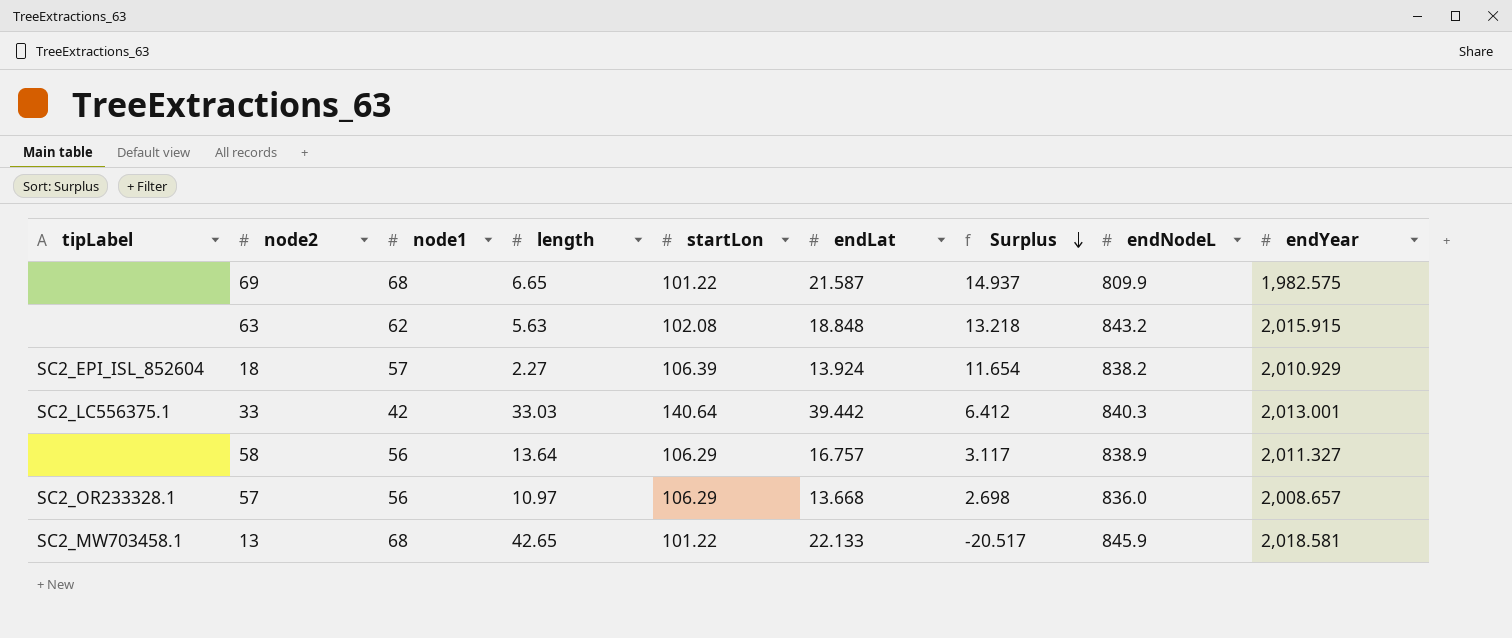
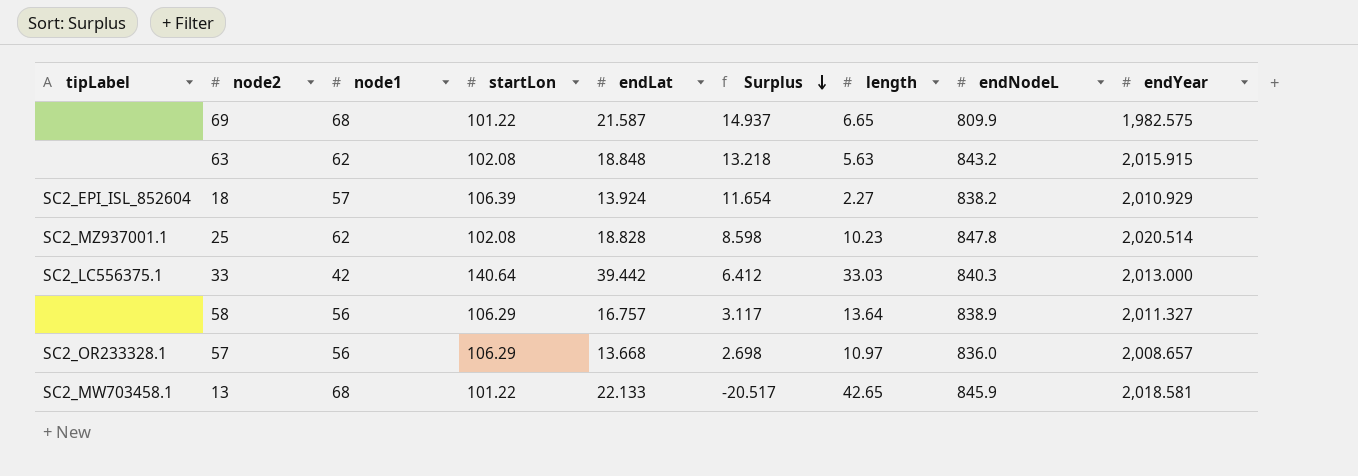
column length | position: 4 -> 7
row 25: none -> SC2_MZ937001.1 | 62 | 102.08 | 18.828 | 8.598 | 10.23 | 847.8 | 2,020.514
33 | endYear: 2,013.001 -> 2,013.000

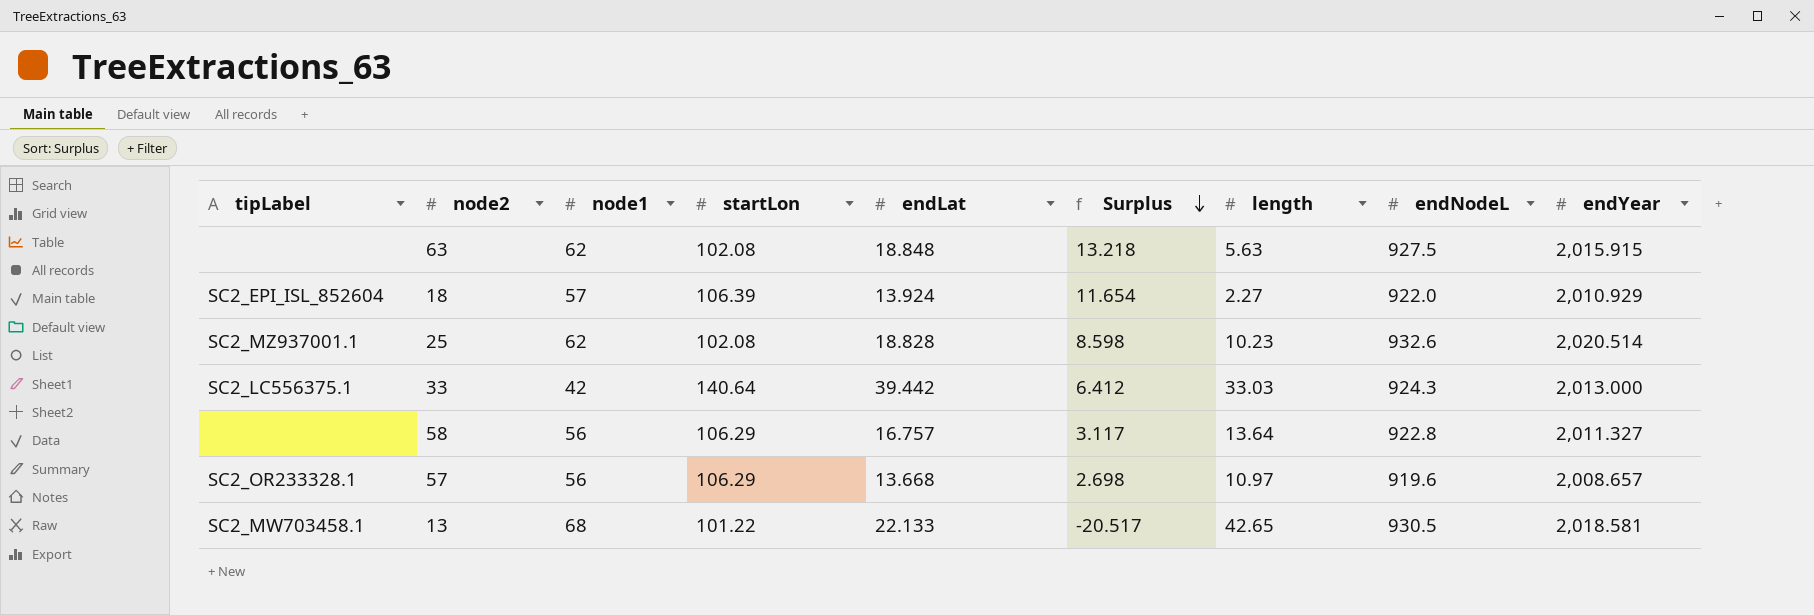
row 69: none | 68 | 101.22 | 21.587 | 14.937 | 6.65 | 809.9 | 1,982.575 -> none
63 | endNodeL: 843.2 -> 927.5
18 | endNodeL: 838.2 -> 922.0
25 | endNodeL: 847.8 -> 932.6
33 | endNodeL: 840.3 -> 924.3
58 | endNodeL: 838.9 -> 922.8
57 | endNodeL: 836.0 -> 919.6
13 | endNodeL: 845.9 -> 930.5

